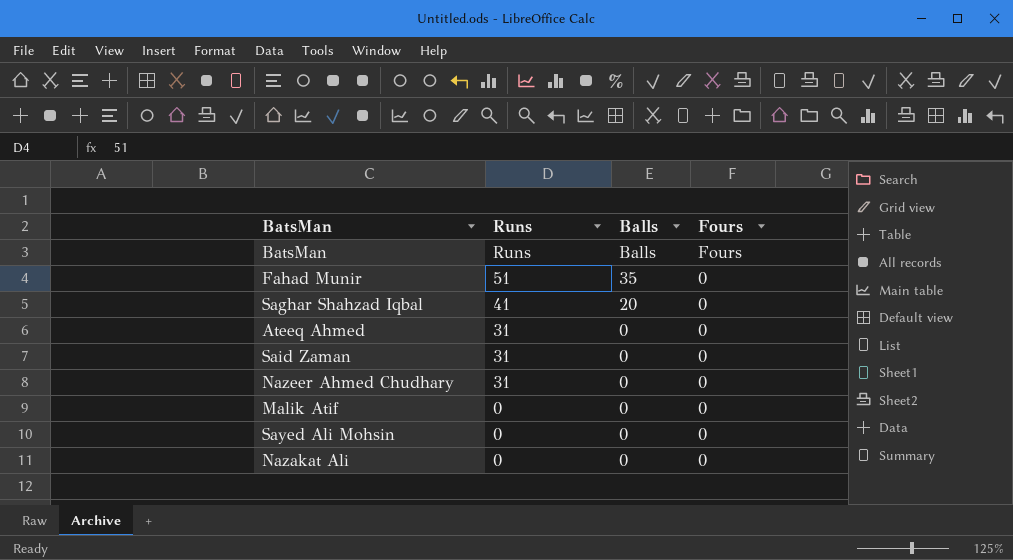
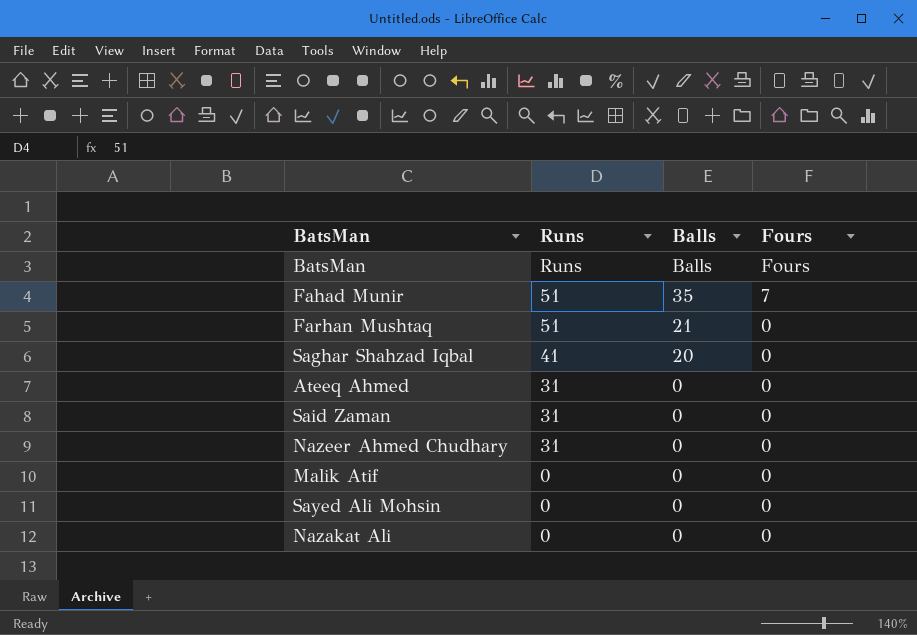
Fahad Munir | Fours: 0 -> 7
row Farhan Mushtaq: none -> 51 | 21 | 0

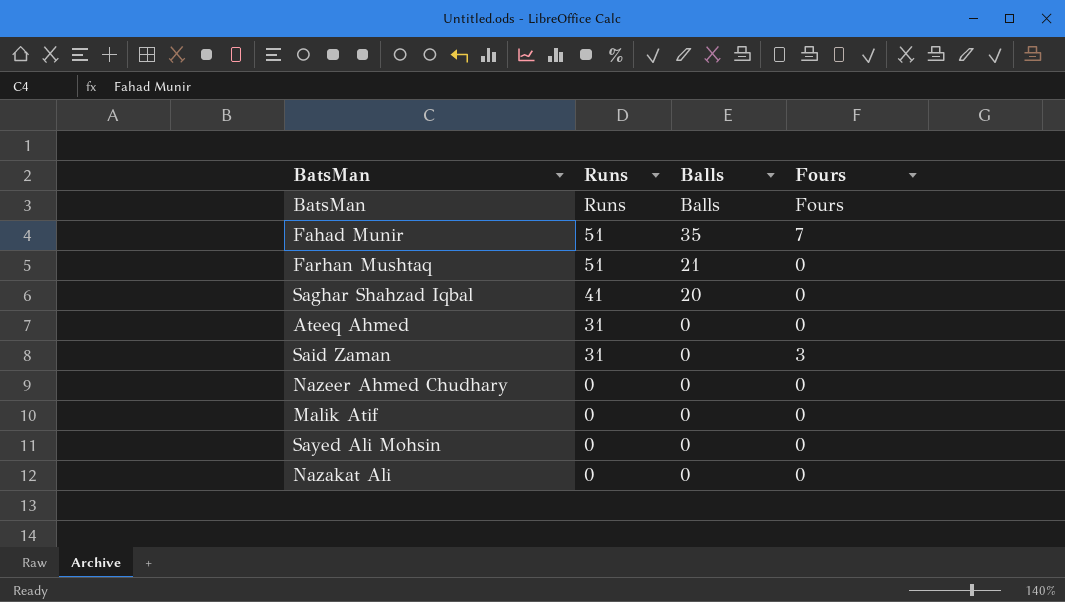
Said Zaman | Fours: 0 -> 3
Nazeer Ahmed Chudhary | Runs: 31 -> 0

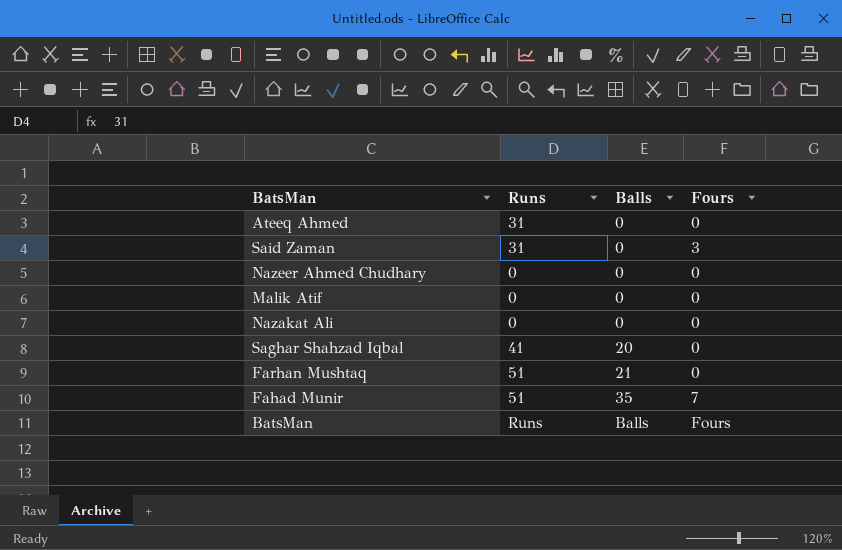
row order: Runs descending -> Balls ascending
row Sayed Ali Mohsin: 0 | 0 | 0 -> none

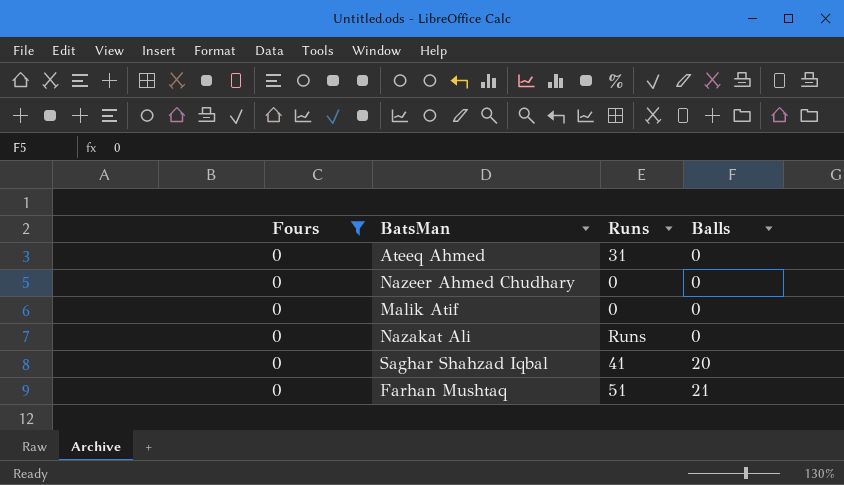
filter: none -> Fours = 0
column Fours | position: 4 -> 1
Nazakat Ali | Runs: 0 -> Runs

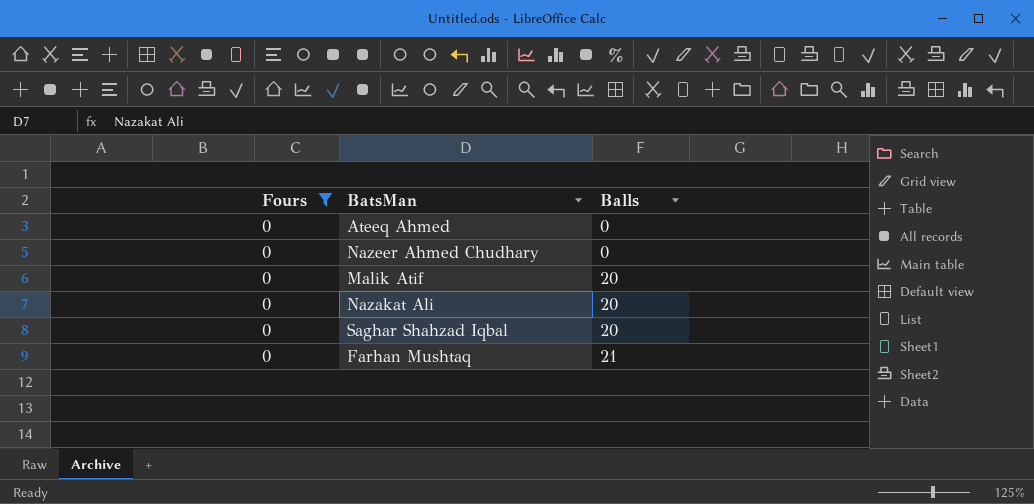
column Runs | position: 3 -> none
Malik Atif | Balls: 0 -> 20
Nazakat Ali | Balls: 0 -> 20

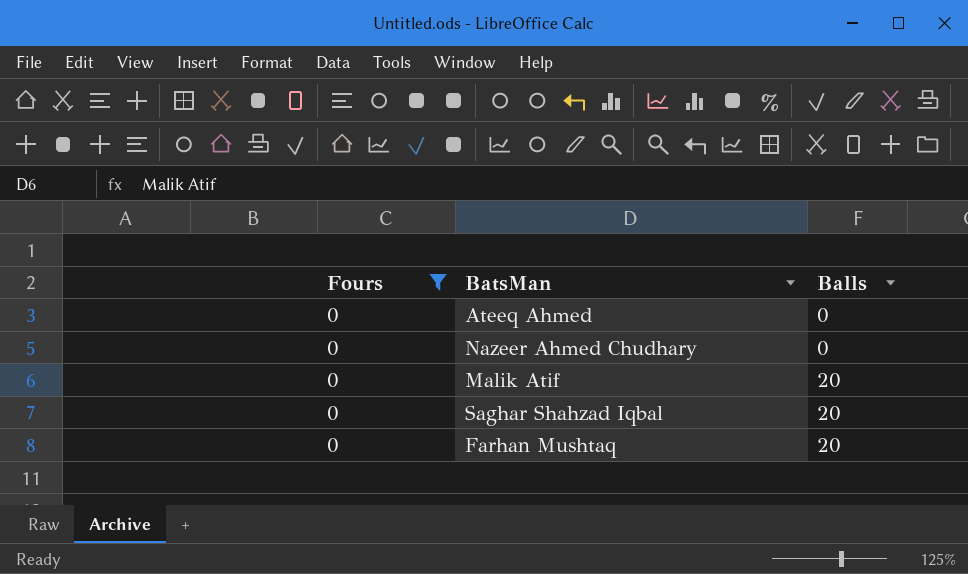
row Nazakat Ali: 0 | 20 -> none
Farhan Mushtaq | Balls: 21 -> 20

